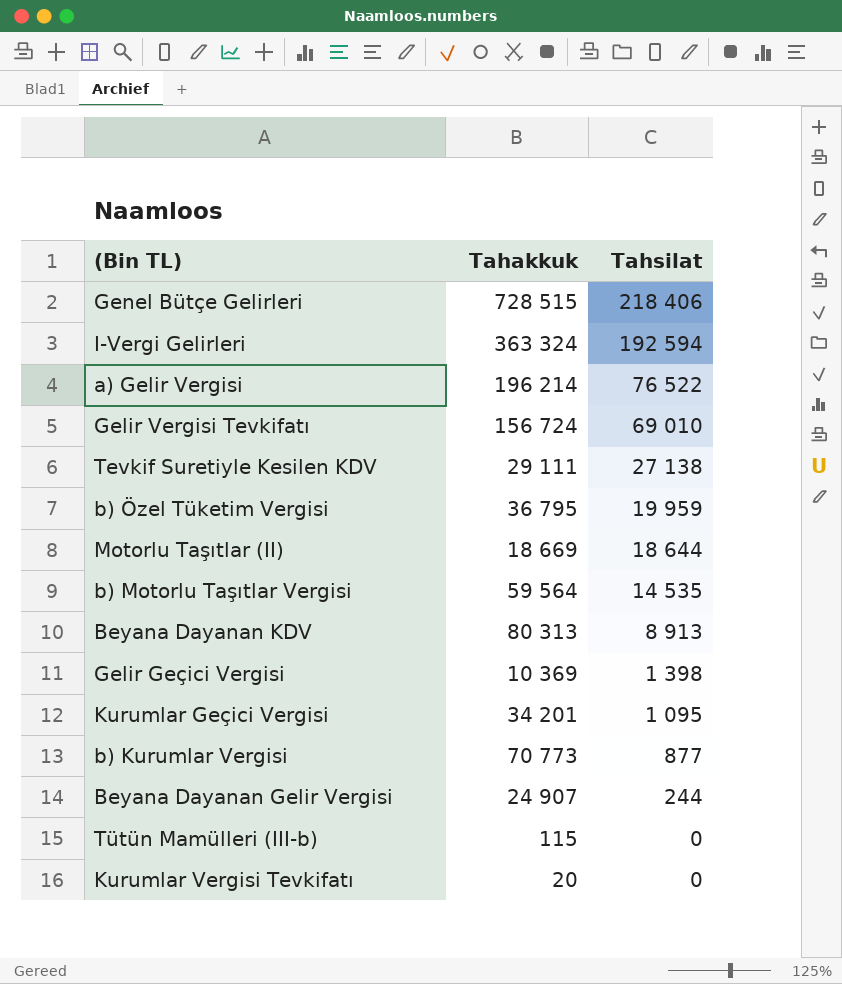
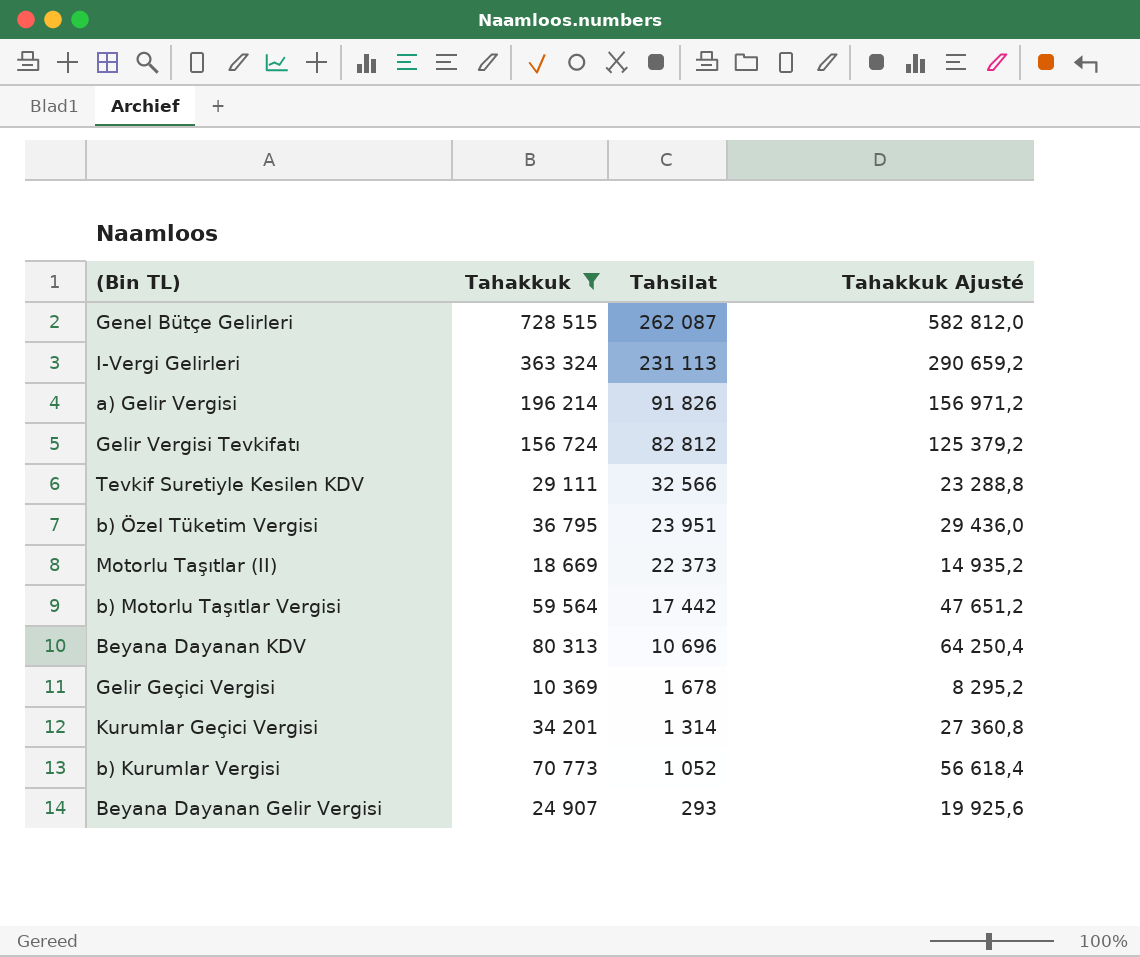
filter: none -> Tahakkuk >= 10 369
column Tahakkuk Ajusté | formula: none -> [Tahakkuk] * 0,8
Genel Bütçe Gelirleri | Tahsilat: 218 406 -> 262 087
I-Vergi Gelirleri | Tahsilat: 192 594 -> 231 113
a) Gelir Vergisi | Tahsilat: 76 522 -> 91 826
Gelir Vergisi Tevkifatı | Tahsilat: 69 010 -> 82 812
Tevkif Suretiyle Kesilen KDV | Tahsilat: 27 138 -> 32 566
b) Özel Tüketim Vergisi | Tahsilat: 19 959 -> 23 951
Motorlu Taşıtlar (II) | Tahsilat: 18 644 -> 22 373
b) Motorlu Taşıtlar Vergisi | Tahsilat: 14 535 -> 17 442
Beyana Dayanan KDV | Tahsilat: 8 913 -> 10 696
Gelir Geçici Vergisi | Tahsilat: 1 398 -> 1 678
Kurumlar Geçici Vergisi | Tahsilat: 1 095 -> 1 314
b) Kurumlar Vergisi | Tahsilat: 877 -> 1 052
Beyana Dayanan Gelir Vergisi | Tahsilat: 244 -> 293

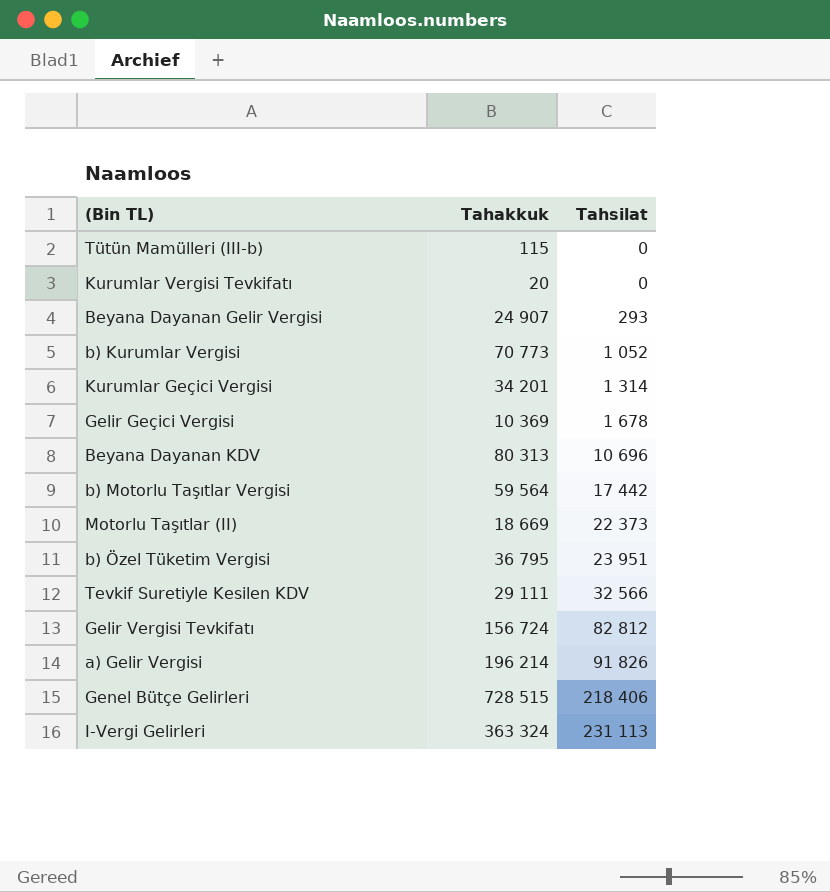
filter: Tahakkuk >= 10 369 -> none
row order: Tahsilat descending -> Tahsilat ascending
column Tahakkuk Ajusté | formula: [Tahakkuk] * 0,8 -> none
Genel Bütçe Gelirleri | Tahsilat: 262 087 -> 218 406

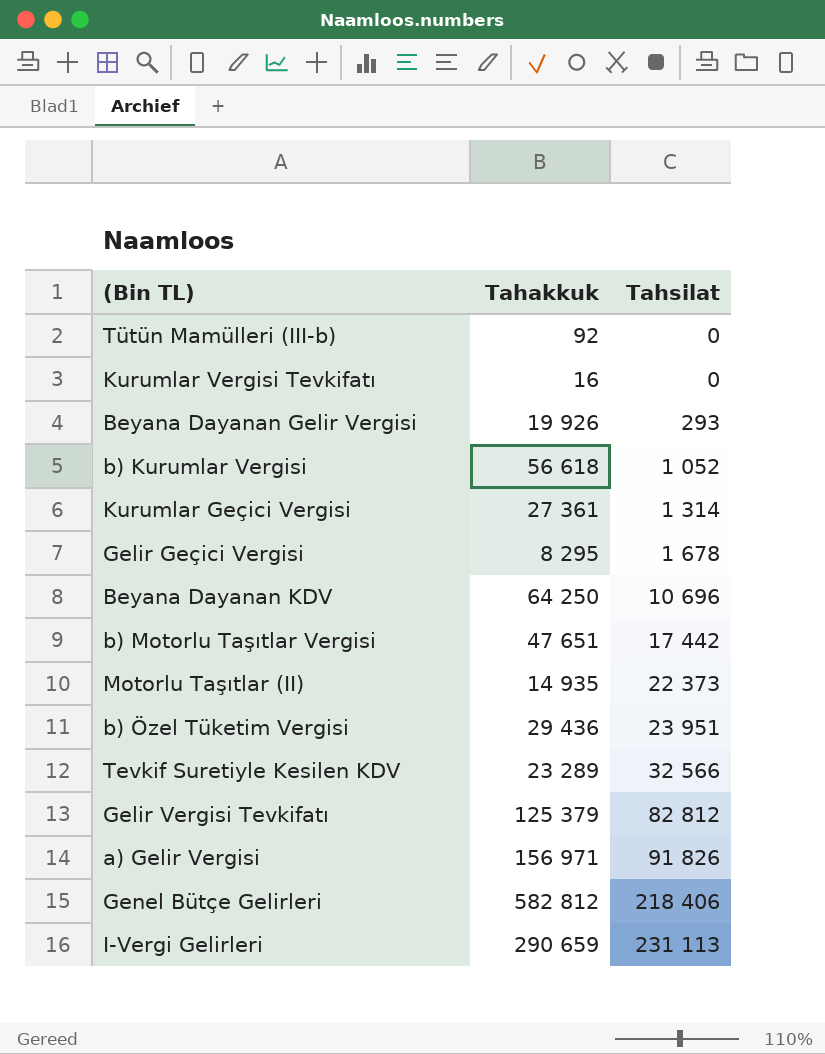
Tütün Mamülleri (III-b) | Tahakkuk: 115 -> 92
Kurumlar Vergisi Tevkifatı | Tahakkuk: 20 -> 16
Beyana Dayanan Gelir Vergisi | Tahakkuk: 24 907 -> 19 926
b) Kurumlar Vergisi | Tahakkuk: 70 773 -> 56 618
Kurumlar Geçici Vergisi | Tahakkuk: 34 201 -> 27 361
Gelir Geçici Vergisi | Tahakkuk: 10 369 -> 8 295
Beyana Dayanan KDV | Tahakkuk: 80 313 -> 64 250
b) Motorlu Taşıtlar Vergisi | Tahakkuk: 59 564 -> 47 651
Motorlu Taşıtlar (II) | Tahakkuk: 18 669 -> 14 935
b) Özel Tüketim Vergisi | Tahakkuk: 36 795 -> 29 436
Tevkif Suretiyle Kesilen KDV | Tahakkuk: 29 111 -> 23 289
Gelir Vergisi Tevkifatı | Tahakkuk: 156 724 -> 125 379
a) Gelir Vergisi | Tahakkuk: 196 214 -> 156 971
Genel Bütçe Gelirleri | Tahakkuk: 728 515 -> 582 812
I-Vergi Gelirleri | Tahakkuk: 363 324 -> 290 659

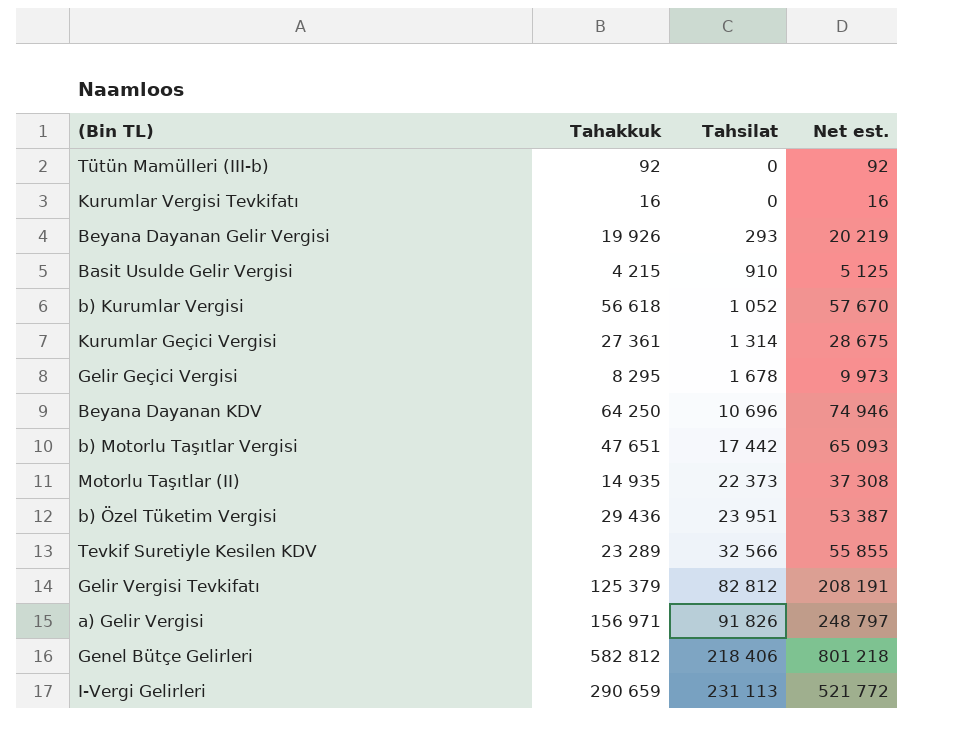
column Net est. | formula: none -> [Tahakkuk] + [Tahsilat]
row Basit Usulde Gelir Vergisi: none -> 4 215 | 910 | 5 125

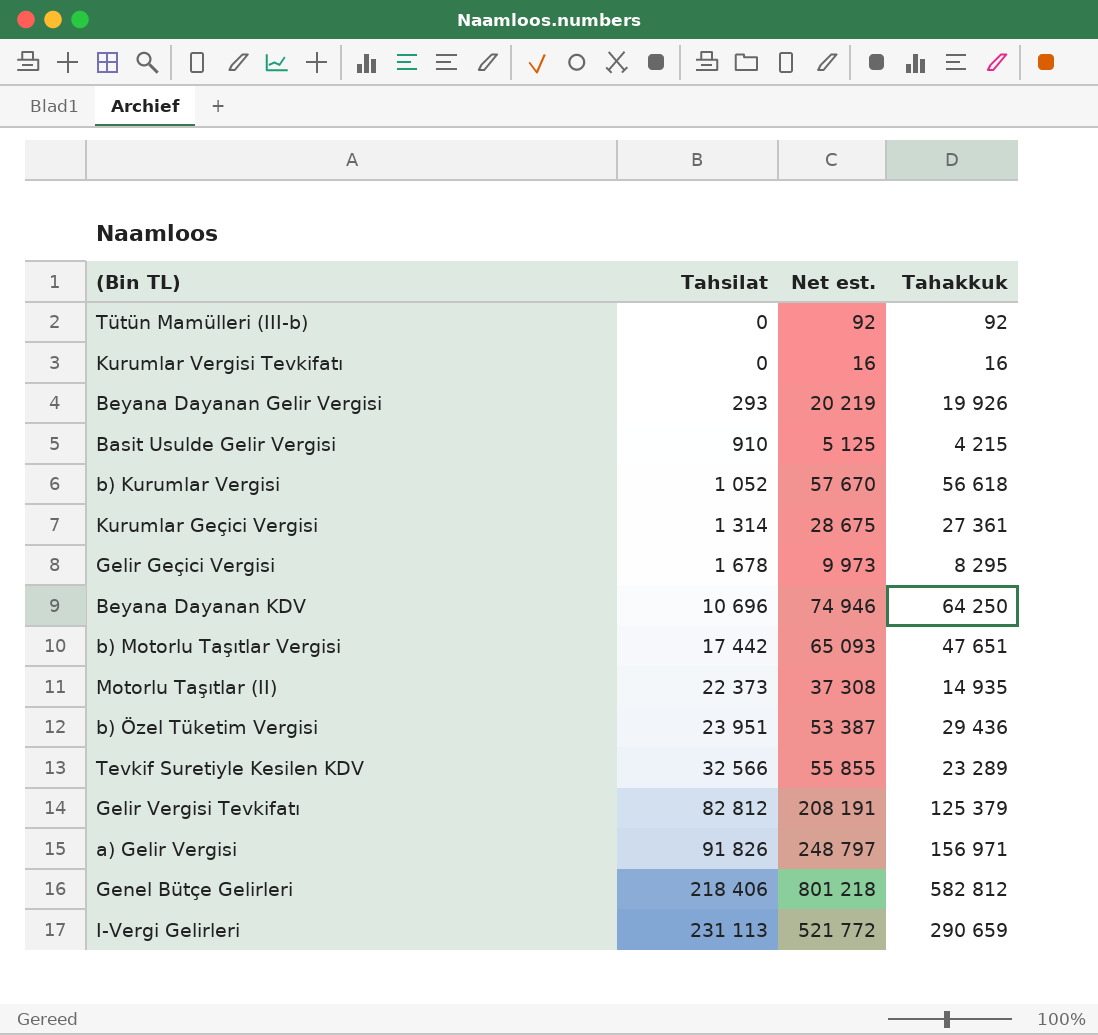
column Tahakkuk | position: 2 -> 4

